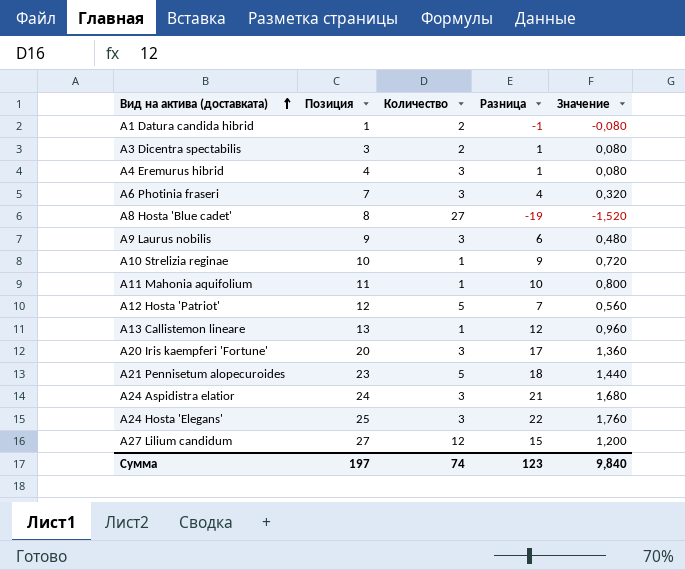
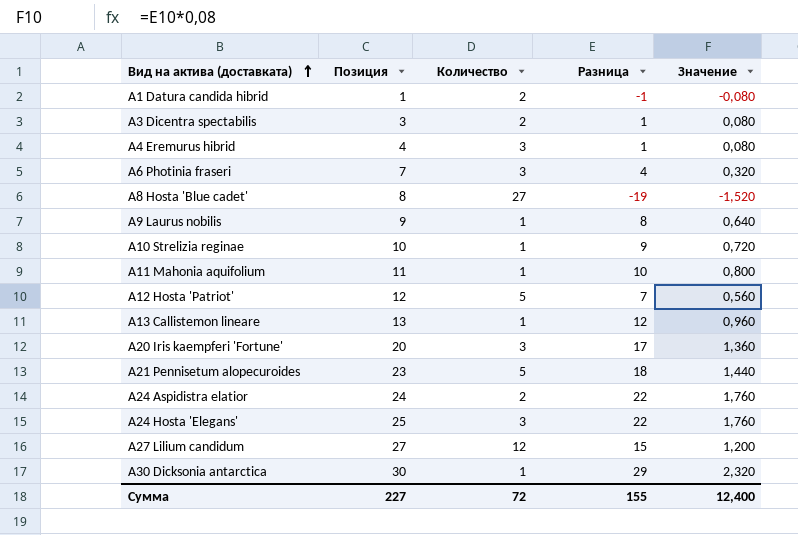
A9 Laurus nobilis | Количество: 3 -> 1
A9 Laurus nobilis | Разница: 6 -> 8
A9 Laurus nobilis | Значение: 0,480 -> 0,640
A24 Aspidistra elatior | Количество: 3 -> 2
A24 Aspidistra elatior | Разница: 21 -> 22
A24 Aspidistra elatior | Значение: 1,680 -> 1,760
row A30 Dicksonia antarctica: none -> 30 | 1 | 29 | 2,320
Сумма | Позиция: 197 -> 227
Сумма | Количество: 74 -> 72
Сумма | Разница: 123 -> 155
Сумма | Значение: 9,840 -> 12,400

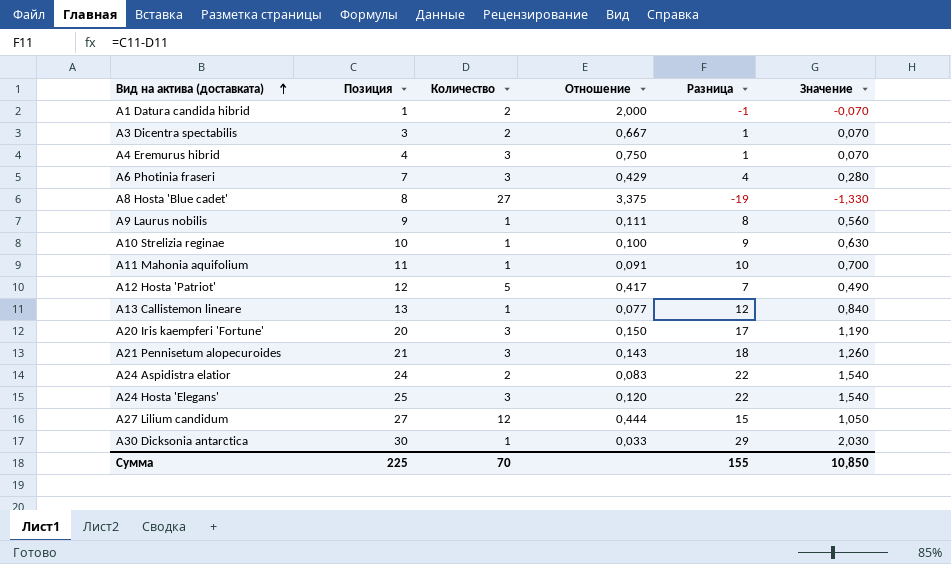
column Отношение | formula: none -> [Количество] / [Позиция]
column Значение | formula: [Разница] * 0,08 -> [Разница] * 0,07
A21 Pennisetum alopecuroides | Позиция: 23 -> 21
A21 Pennisetum alopecuroides | Количество: 5 -> 3
Сумма | Позиция: 227 -> 225
Сумма | Количество: 72 -> 70
Сумма | Значение: 12,400 -> 10,850

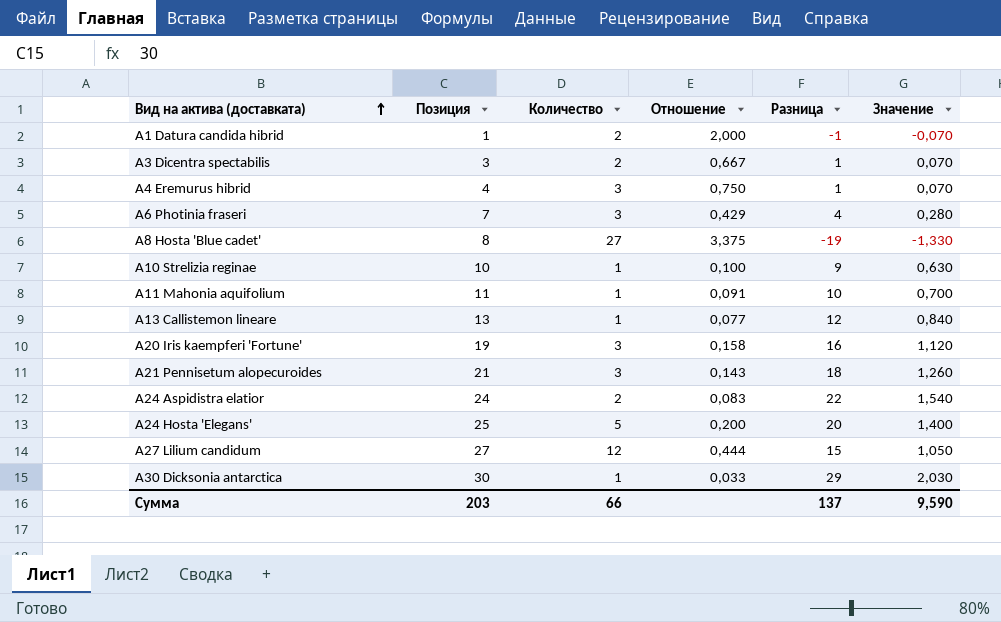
row A9 Laurus nobilis: 9 | 1 | 0,111 | 8 | 0,560 -> none
row A12 Hosta 'Patriot': 12 | 5 | 0,417 | 7 | 0,490 -> none
A20 Iris kaempferi 'Fortune' | Позиция: 20 -> 19
A20 Iris kaempferi 'Fortune' | Отношение: 0,150 -> 0,158
A20 Iris kaempferi 'Fortune' | Разница: 17 -> 16
A20 Iris kaempferi 'Fortune' | Значение: 1,190 -> 1,120
A24 Hosta 'Elegans' | Количество: 3 -> 5
A24 Hosta 'Elegans' | Отношение: 0,120 -> 0,200
A24 Hosta 'Elegans' | Разница: 22 -> 20
A24 Hosta 'Elegans' | Значение: 1,540 -> 1,400
Сумма | Позиция: 225 -> 203
Сумма | Количество: 70 -> 66
Сумма | Разница: 155 -> 137
Сумма | Значение: 10,850 -> 9,590

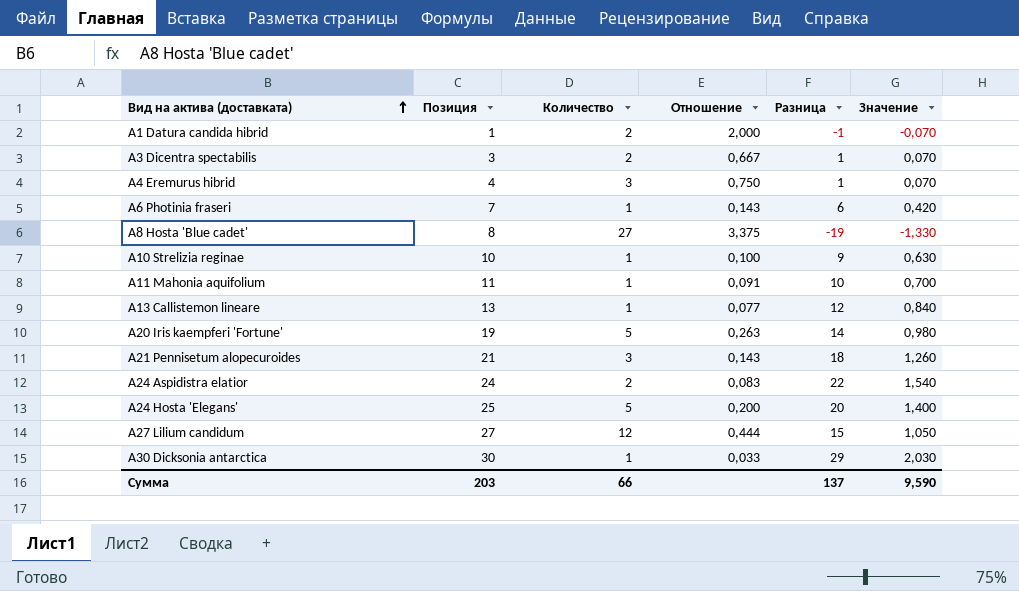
A6 Photinia fraseri | Количество: 3 -> 1
A6 Photinia fraseri | Отношение: 0,429 -> 0,143
A6 Photinia fraseri | Разница: 4 -> 6
A6 Photinia fraseri | Значение: 0,280 -> 0,420
A20 Iris kaempferi 'Fortune' | Количество: 3 -> 5
A20 Iris kaempferi 'Fortune' | Отношение: 0,158 -> 0,263
A20 Iris kaempferi 'Fortune' | Разница: 16 -> 14
A20 Iris kaempferi 'Fortune' | Значение: 1,120 -> 0,980

